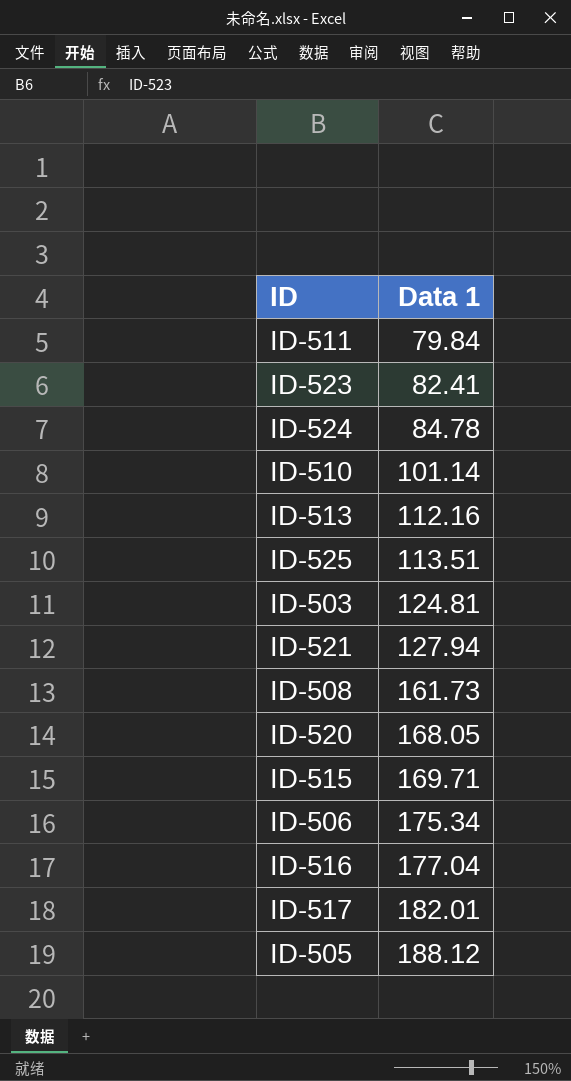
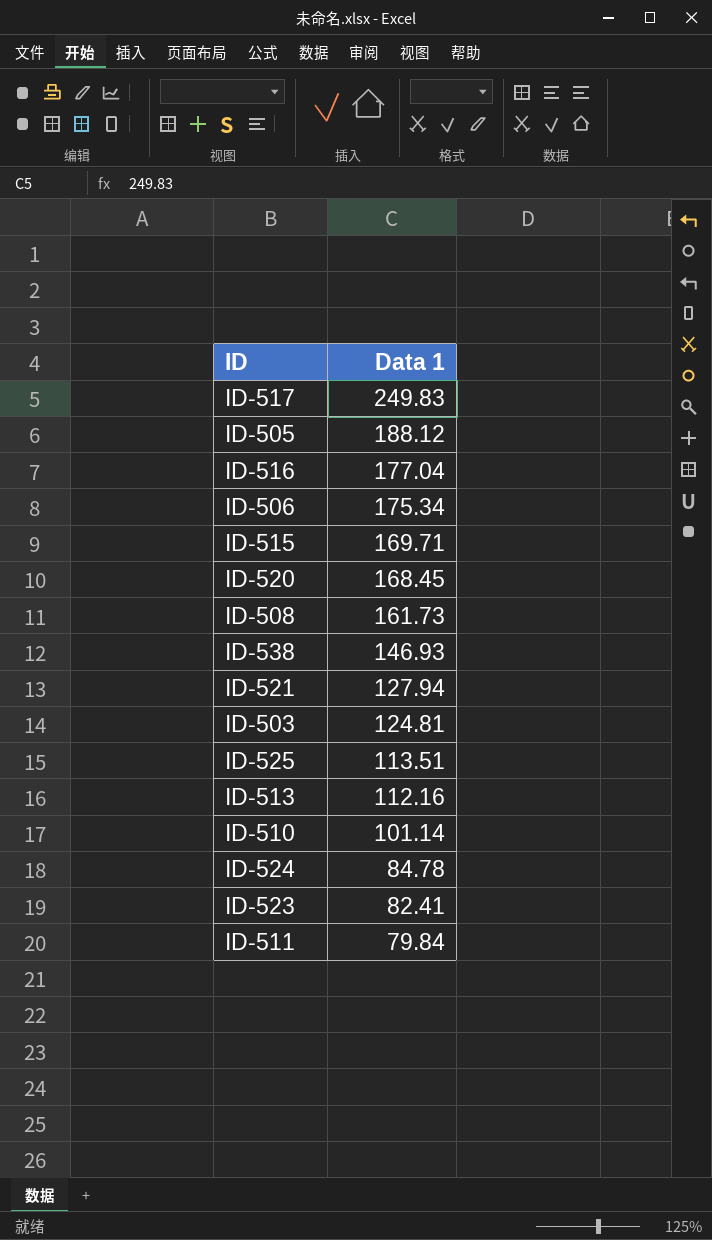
row order: Data 1 ascending -> Data 1 descending
ID-517 | Data 1: 182.01 -> 249.83
ID-520 | Data 1: 168.05 -> 168.45
row ID-538: none -> 146.93

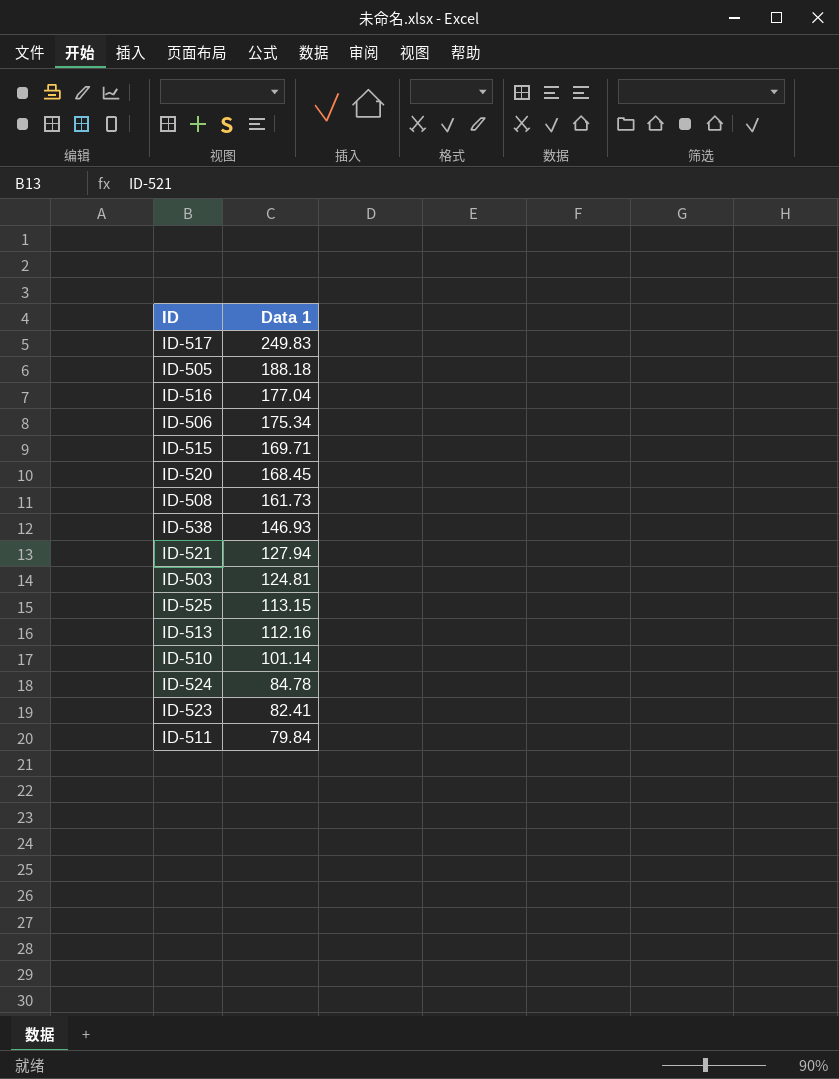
ID-505 | Data 1: 188.12 -> 188.18
ID-525 | Data 1: 113.51 -> 113.15

